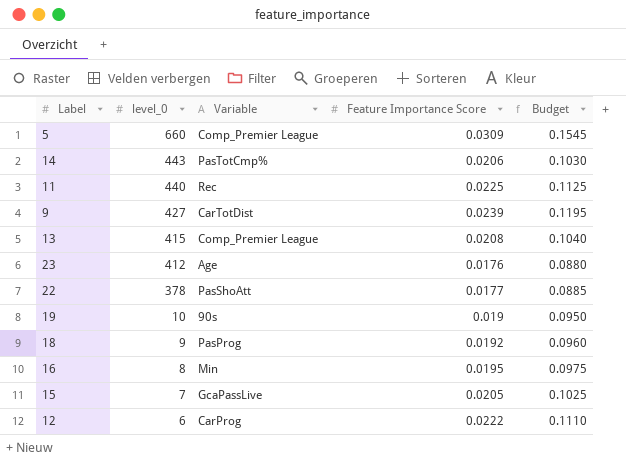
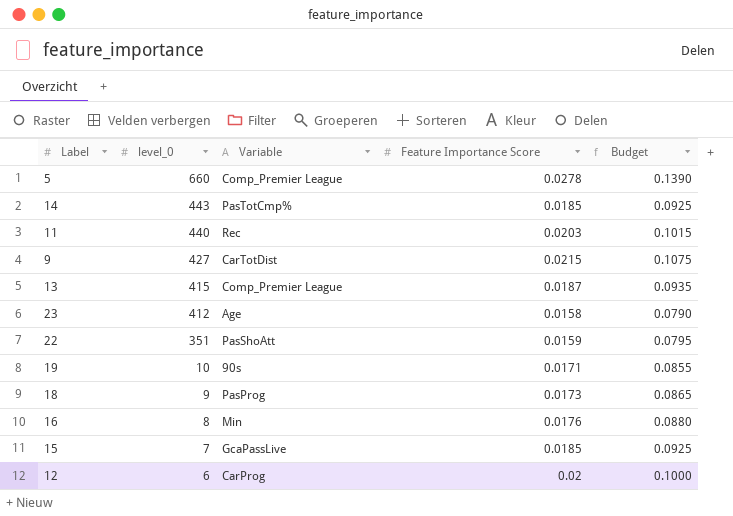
5 | Feature Importance Score: 0.0309 -> 0.0278
5 | Budget: 0.1545 -> 0.1390
14 | Feature Importance Score: 0.0206 -> 0.0185
14 | Budget: 0.1030 -> 0.0925
11 | Feature Importance Score: 0.0225 -> 0.0203
11 | Budget: 0.1125 -> 0.1015
9 | Feature Importance Score: 0.0239 -> 0.0215
9 | Budget: 0.1195 -> 0.1075
13 | Feature Importance Score: 0.0208 -> 0.0187
13 | Budget: 0.1040 -> 0.0935
23 | Feature Importance Score: 0.0176 -> 0.0158
23 | Budget: 0.0880 -> 0.0790
22 | level_0: 378 -> 351
22 | Feature Importance Score: 0.0177 -> 0.0159
22 | Budget: 0.0885 -> 0.0795
19 | Feature Importance Score: 0.019 -> 0.0171
19 | Budget: 0.0950 -> 0.0855
18 | Feature Importance Score: 0.0192 -> 0.0173
18 | Budget: 0.0960 -> 0.0865
16 | Feature Importance Score: 0.0195 -> 0.0176
16 | Budget: 0.0975 -> 0.0880
15 | Feature Importance Score: 0.0205 -> 0.0185
15 | Budget: 0.1025 -> 0.0925
12 | Feature Importance Score: 0.0222 -> 0.02
12 | Budget: 0.1110 -> 0.1000

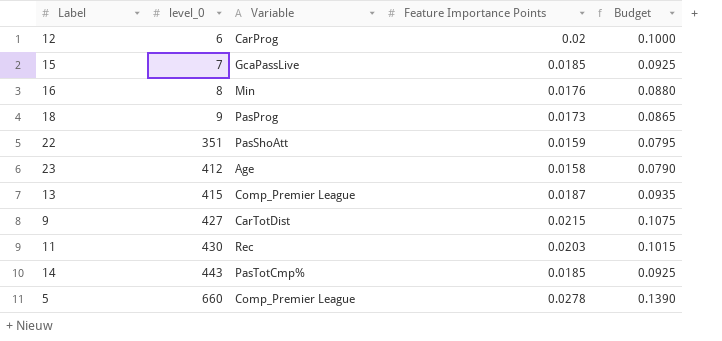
row order: level_0 descending -> level_0 ascending
column name: Feature Importance Score -> Feature Importance Points
row 19: 10 | 90s | 0.0171 | 0.0855 -> none
11 | level_0: 440 -> 430

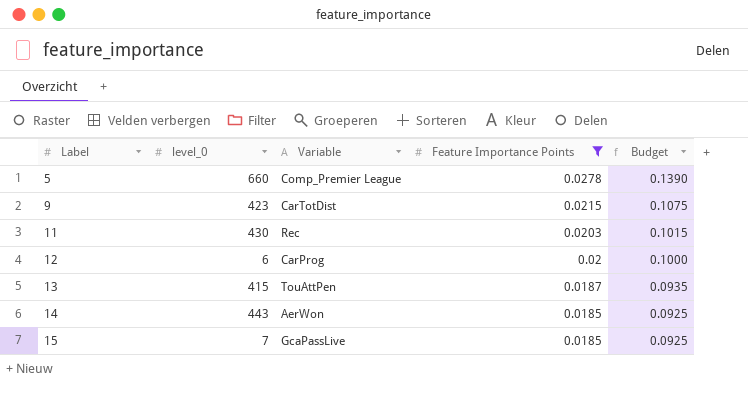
filter: none -> Feature Importance Points >= 0.0185
row order: level_0 ascending -> Label ascending
9 | level_0: 427 -> 423
13 | Variable: Comp_Premier League -> TouAttPen
14 | Variable: PasTotCmp% -> AerWon

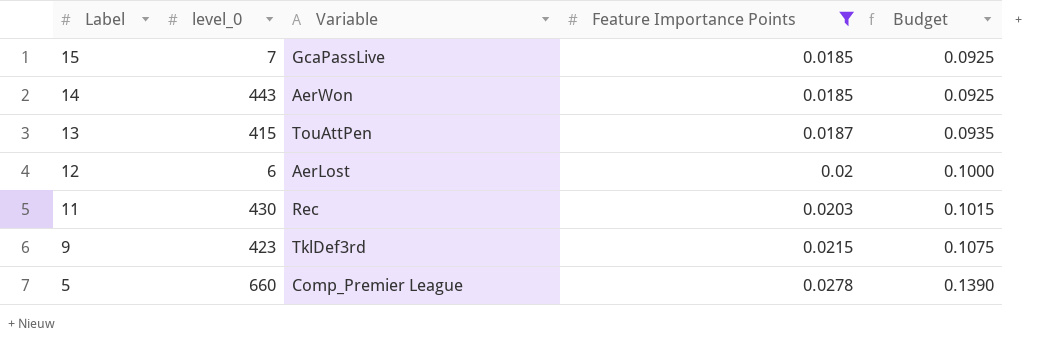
row order: Label ascending -> Label descending
12 | Variable: CarProg -> AerLost
9 | Variable: CarTotDist -> TklDef3rd

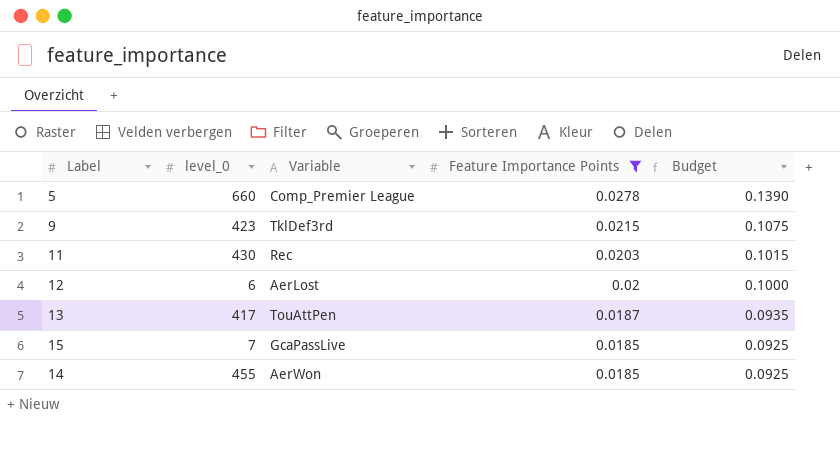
row order: Label descending -> Feature Importance Points descending
13 | level_0: 415 -> 417
14 | level_0: 443 -> 455

